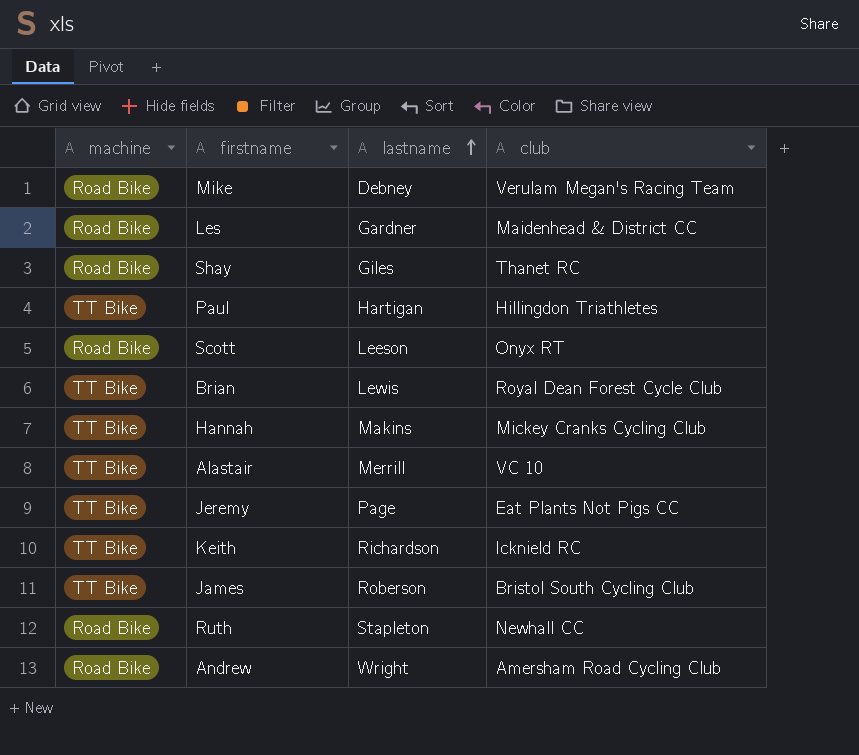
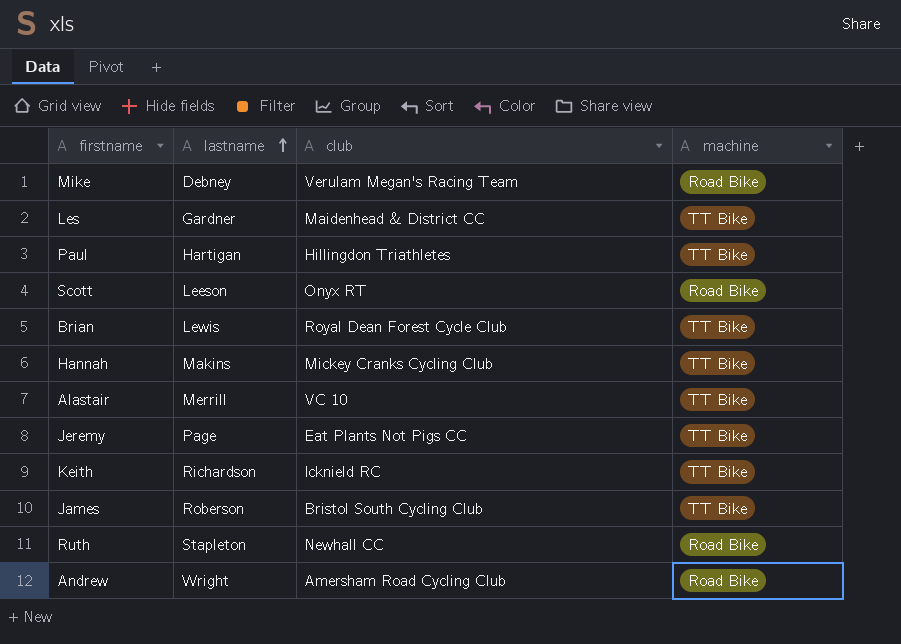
column machine | position: 1 -> 4
row Shay: Road Bike | Giles | Thanet RC -> none
Les | machine: Road Bike -> TT Bike

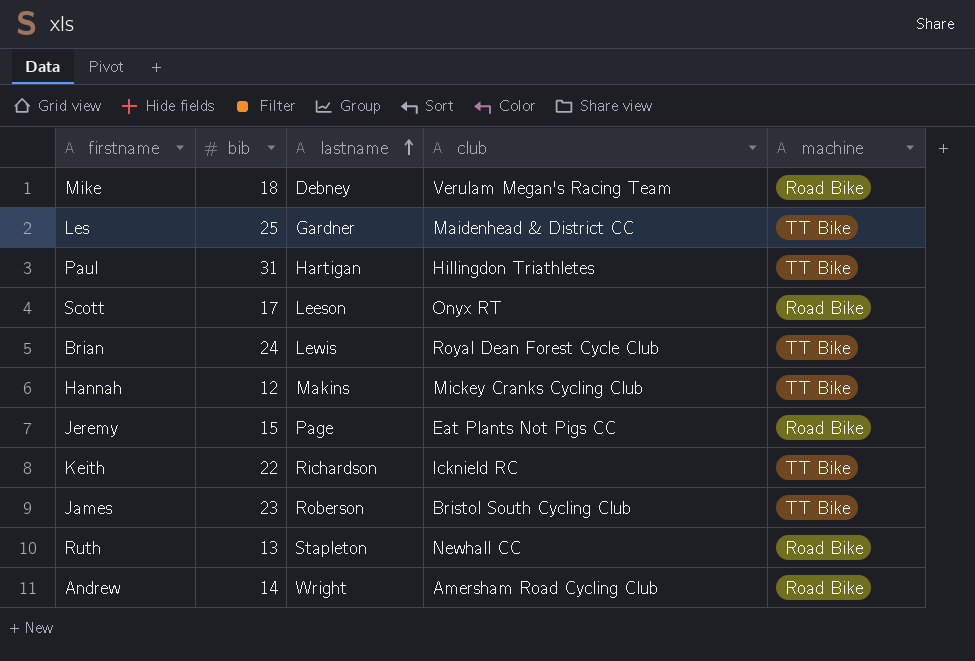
column bib | position: none -> 2
row Alastair: Merrill | VC 10 | TT Bike -> none
Jeremy | machine: TT Bike -> Road Bike

